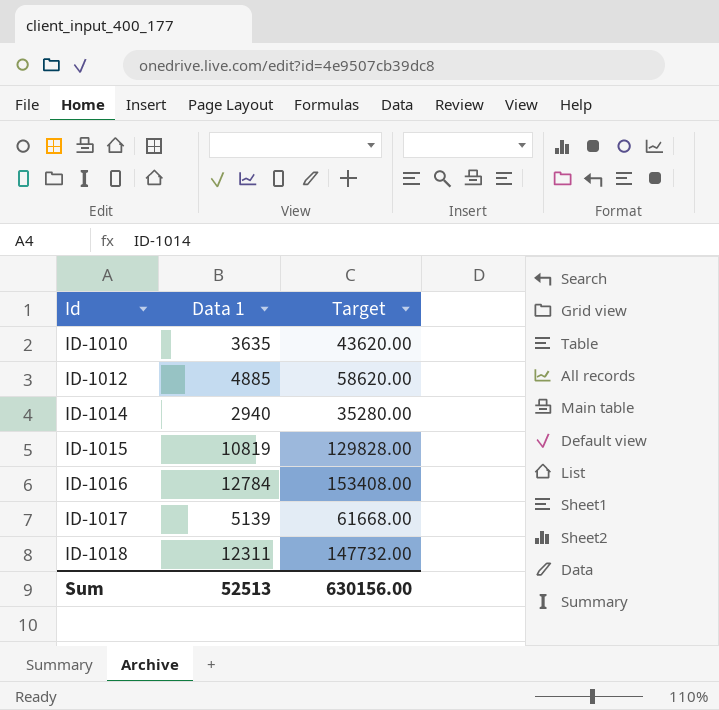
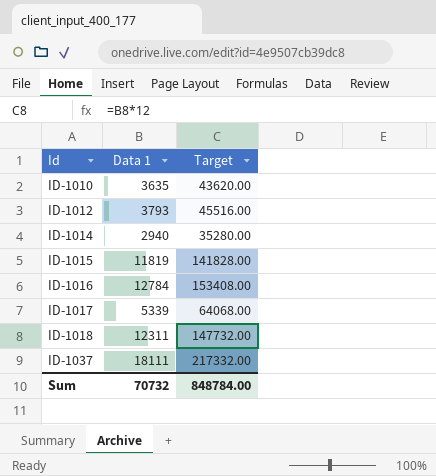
ID-1012 | Data 1: 4885 -> 3793
ID-1012 | Target: 58620.00 -> 45516.00
ID-1015 | Data 1: 10819 -> 11819
ID-1015 | Target: 129828.00 -> 141828.00
ID-1017 | Data 1: 5139 -> 5339
ID-1017 | Target: 61668.00 -> 64068.00
row ID-1037: none -> 18111 | 217332.00
Sum | Data 1: 52513 -> 70732
Sum | Target: 630156.00 -> 848784.00

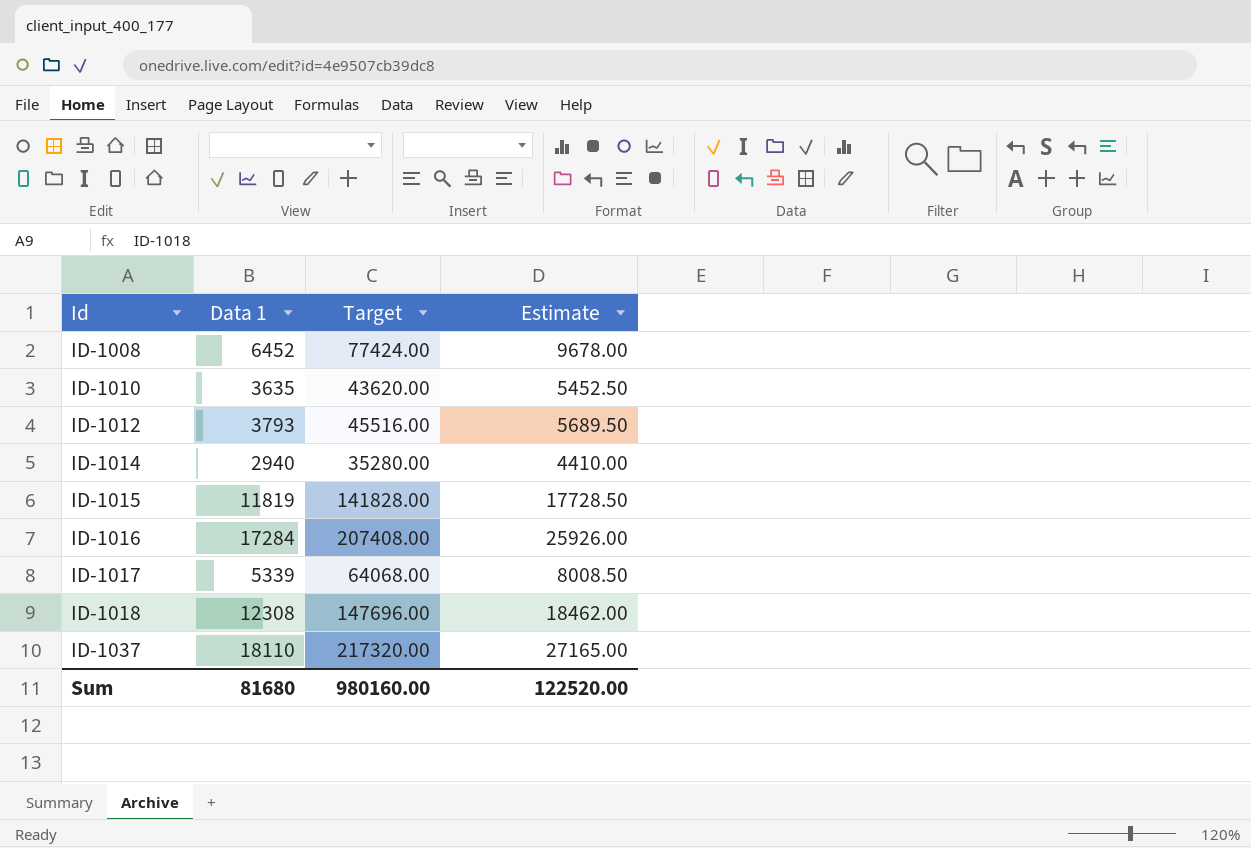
column Estimate | formula: none -> [Data 1] * 1.5
row ID-1008: none -> 6452 | 77424.00 | 9678.00
ID-1016 | Data 1: 12784 -> 17284
ID-1016 | Target: 153408.00 -> 207408.00
ID-1018 | Data 1: 12311 -> 12308
ID-1018 | Target: 147732.00 -> 147696.00
ID-1037 | Data 1: 18111 -> 18110
ID-1037 | Target: 217332.00 -> 217320.00
Sum | Data 1: 70732 -> 81680
Sum | Target: 848784.00 -> 980160.00

